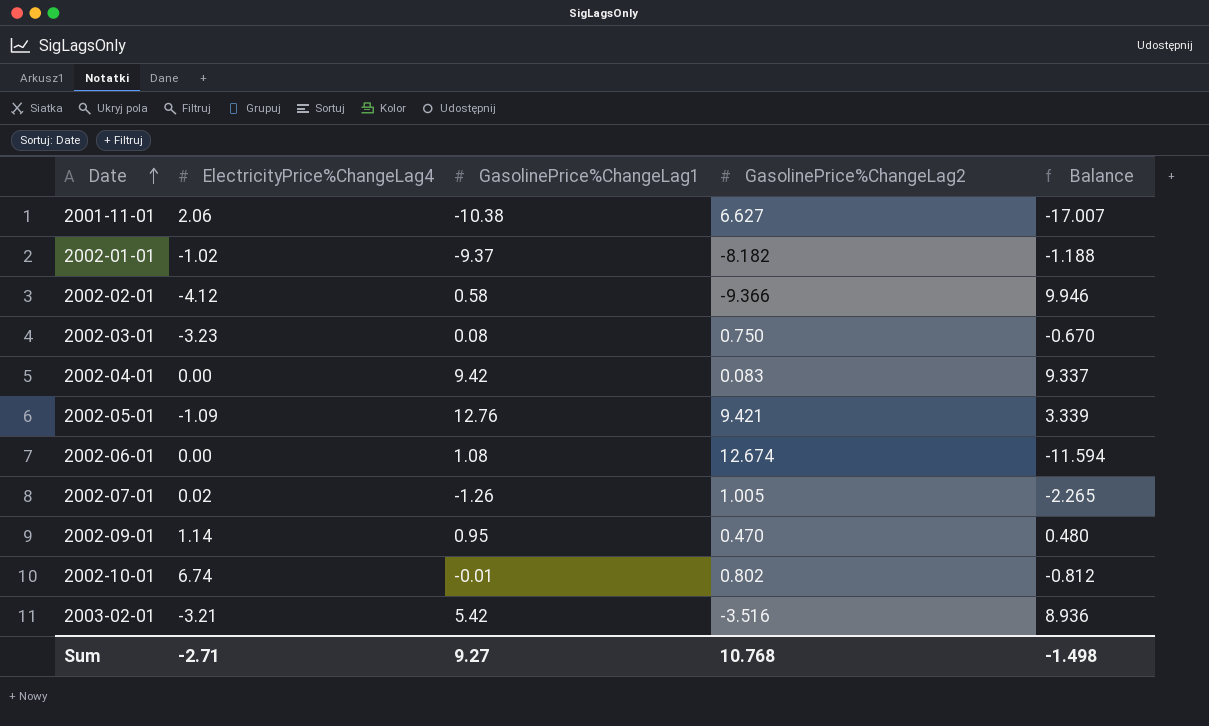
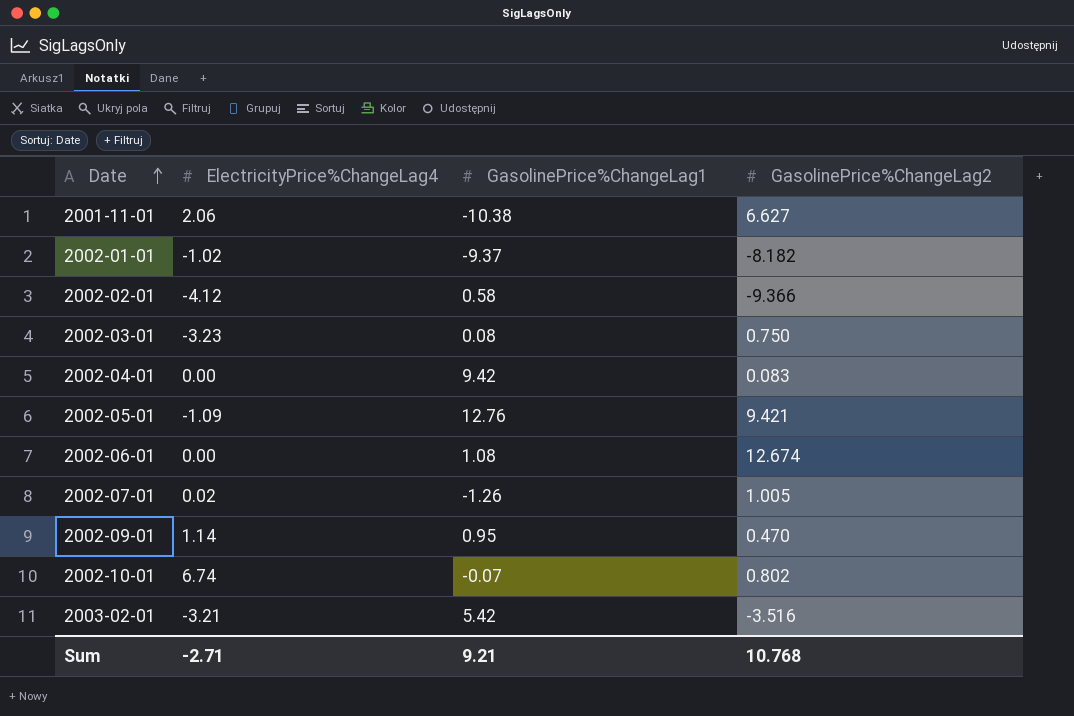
column Balance | formula: [GasolinePrice%ChangeLag1] - [GasolinePrice%ChangeLag2] -> none
2002-10-01 | GasolinePrice%ChangeLag1: -0.01 -> -0.07
Sum | GasolinePrice%ChangeLag1: 9.27 -> 9.21

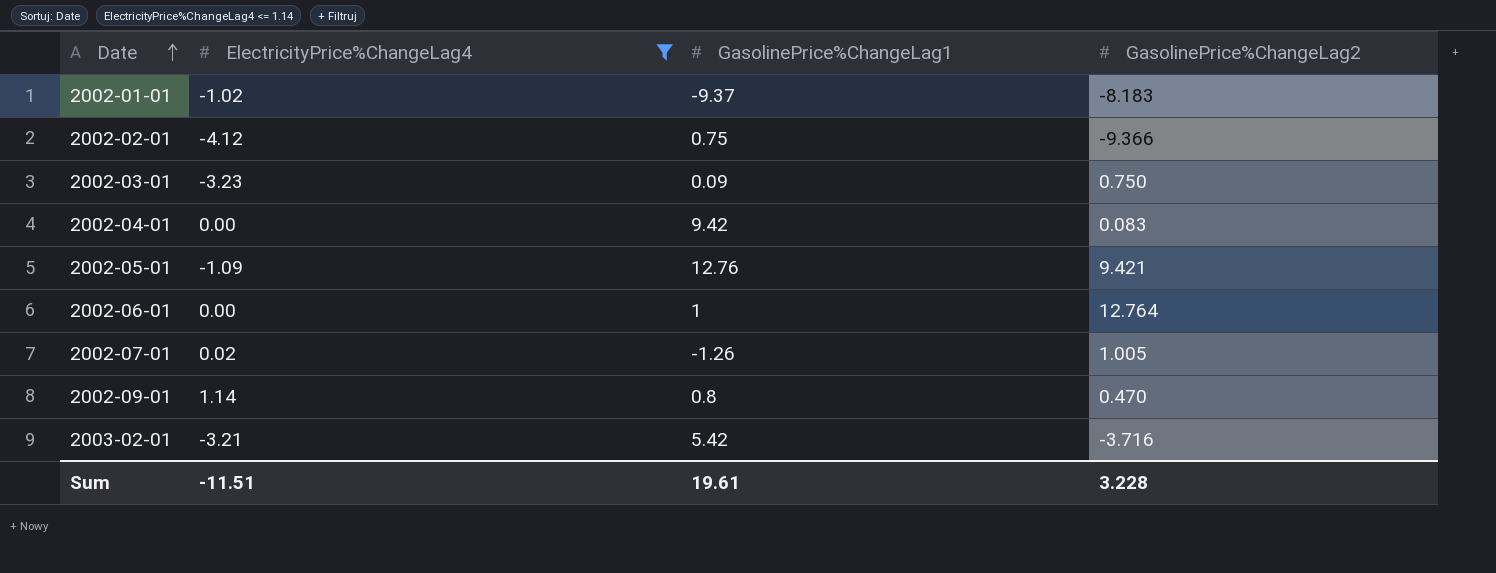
filter: none -> ElectricityPrice%ChangeLag4 <= 1.14
2002-01-01 | GasolinePrice%ChangeLag2: -8.182 -> -8.183
2002-02-01 | GasolinePrice%ChangeLag1: 0.58 -> 0.75
2002-03-01 | GasolinePrice%ChangeLag1: 0.08 -> 0.09
2002-06-01 | GasolinePrice%ChangeLag1: 1.08 -> 1
2002-06-01 | GasolinePrice%ChangeLag2: 12.674 -> 12.764
2002-09-01 | GasolinePrice%ChangeLag1: 0.95 -> 0.8
2003-02-01 | GasolinePrice%ChangeLag2: -3.516 -> -3.716
Sum | ElectricityPrice%ChangeLag4: -2.71 -> -11.51
Sum | GasolinePrice%ChangeLag1: 9.21 -> 19.61
Sum | GasolinePrice%ChangeLag2: 10.768 -> 3.228

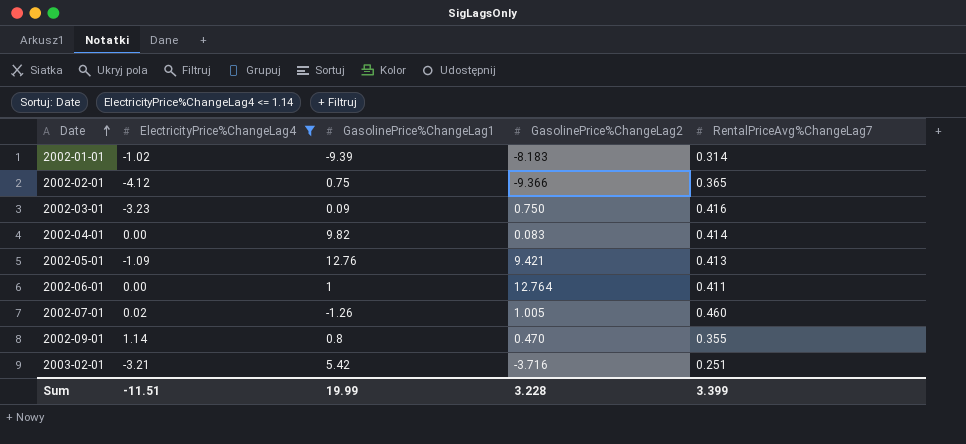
column RentalPriceAvg%ChangeLag7 | position: none -> 5
2002-01-01 | GasolinePrice%ChangeLag1: -9.37 -> -9.39
2002-04-01 | GasolinePrice%ChangeLag1: 9.42 -> 9.82
Sum | GasolinePrice%ChangeLag1: 19.61 -> 19.99

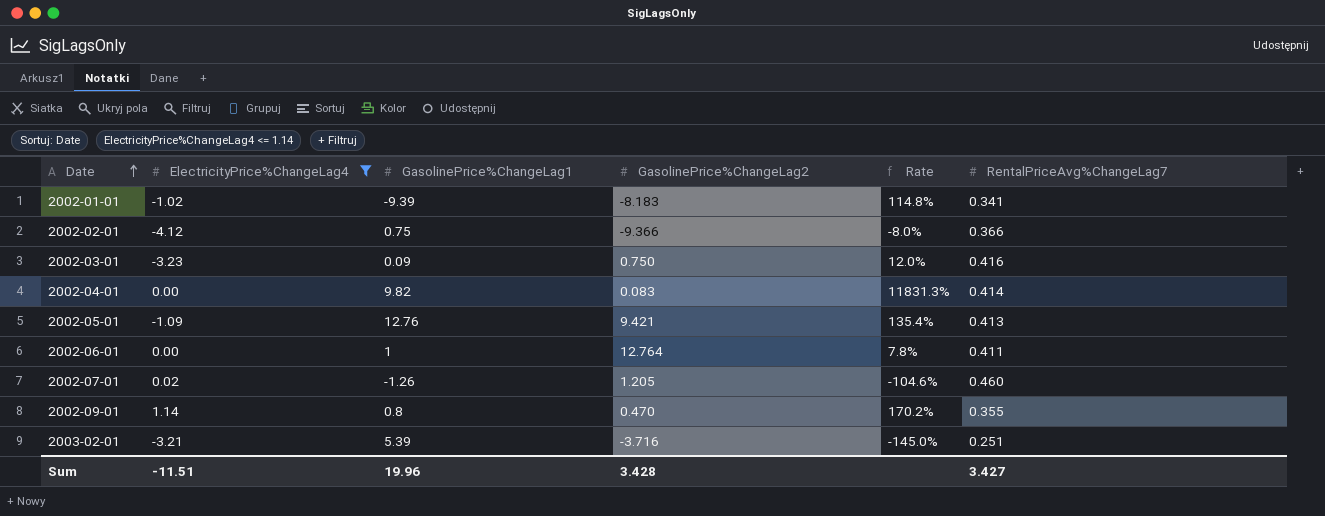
column Rate | formula: none -> [GasolinePrice%ChangeLag1] / [GasolinePrice%ChangeLag2]
2002-01-01 | RentalPriceAvg%ChangeLag7: 0.314 -> 0.341
2002-02-01 | RentalPriceAvg%ChangeLag7: 0.365 -> 0.366
2002-07-01 | GasolinePrice%ChangeLag2: 1.005 -> 1.205
2003-02-01 | GasolinePrice%ChangeLag1: 5.42 -> 5.39
Sum | GasolinePrice%ChangeLag1: 19.99 -> 19.96
Sum | GasolinePrice%ChangeLag2: 3.228 -> 3.428
Sum | RentalPriceAvg%ChangeLag7: 3.399 -> 3.427

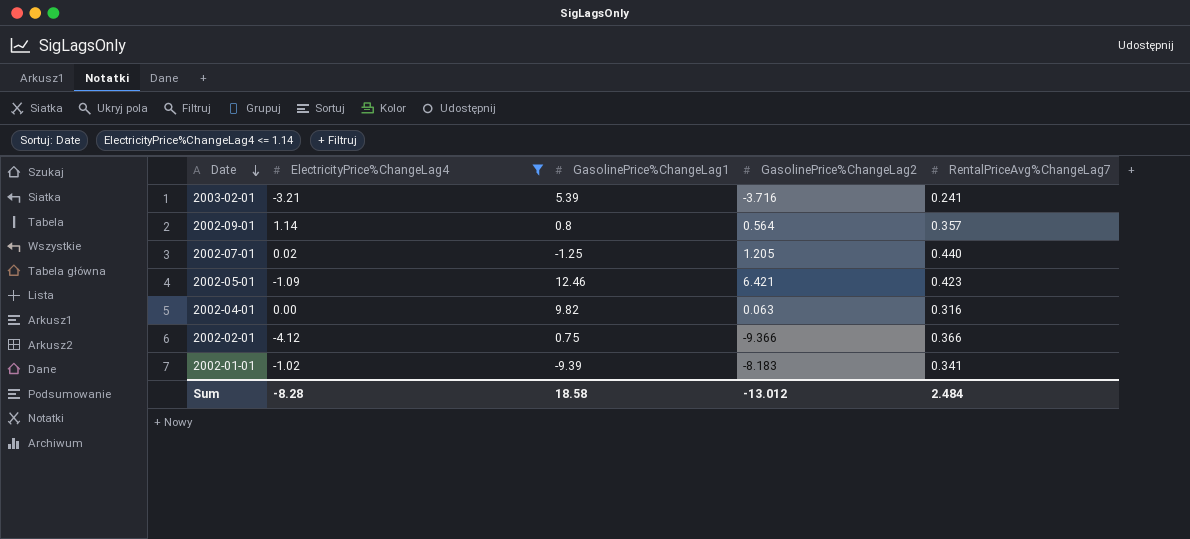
row order: Date ascending -> Date descending
column Rate | formula: [GasolinePrice%ChangeLag1] / [GasolinePrice%ChangeLag2] -> none
row 2002-03-01: -3.23 | 0.09 | 0.750 | 12.0% | 0.416 -> none
row 2002-06-01: 0.00 | 1 | 12.764 | 7.8% | 0.411 -> none
2003-02-01 | RentalPriceAvg%ChangeLag7: 0.251 -> 0.241
2002-09-01 | GasolinePrice%ChangeLag2: 0.470 -> 0.564
2002-09-01 | RentalPriceAvg%ChangeLag7: 0.355 -> 0.357
2002-07-01 | GasolinePrice%ChangeLag1: -1.26 -> -1.25
2002-07-01 | RentalPriceAvg%ChangeLag7: 0.460 -> 0.440
2002-05-01 | GasolinePrice%ChangeLag1: 12.76 -> 12.46
2002-05-01 | GasolinePrice%ChangeLag2: 9.421 -> 6.421
2002-05-01 | RentalPriceAvg%ChangeLag7: 0.413 -> 0.423
2002-04-01 | GasolinePrice%ChangeLag2: 0.083 -> 0.063
2002-04-01 | RentalPriceAvg%ChangeLag7: 0.414 -> 0.316
Sum | ElectricityPrice%ChangeLag4: -11.51 -> -8.28
Sum | GasolinePrice%ChangeLag1: 19.96 -> 18.58
Sum | GasolinePrice%ChangeLag2: 3.428 -> -13.012
Sum | RentalPriceAvg%ChangeLag7: 3.427 -> 2.484

